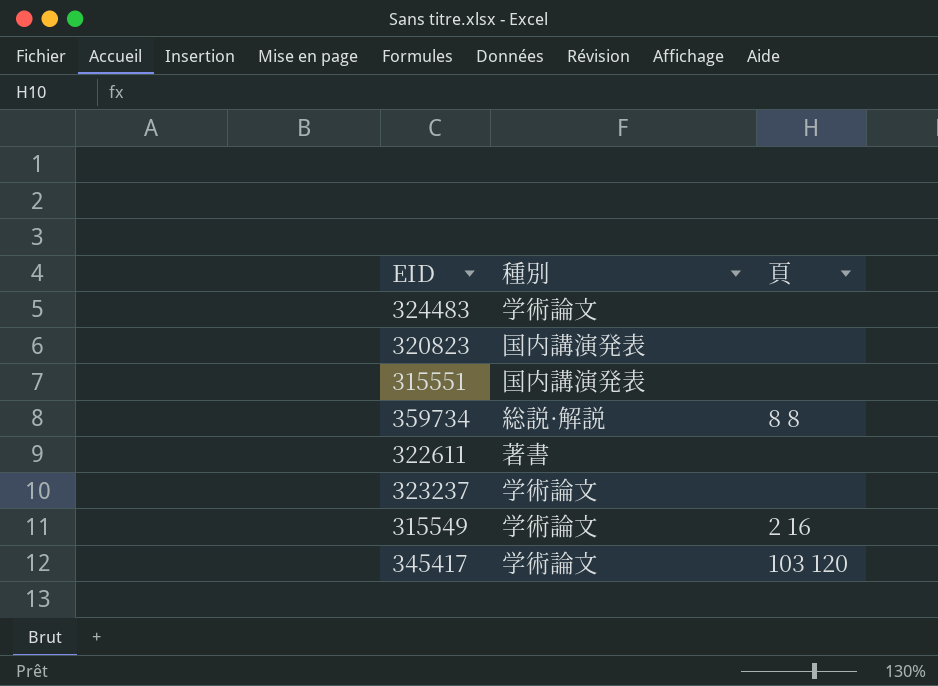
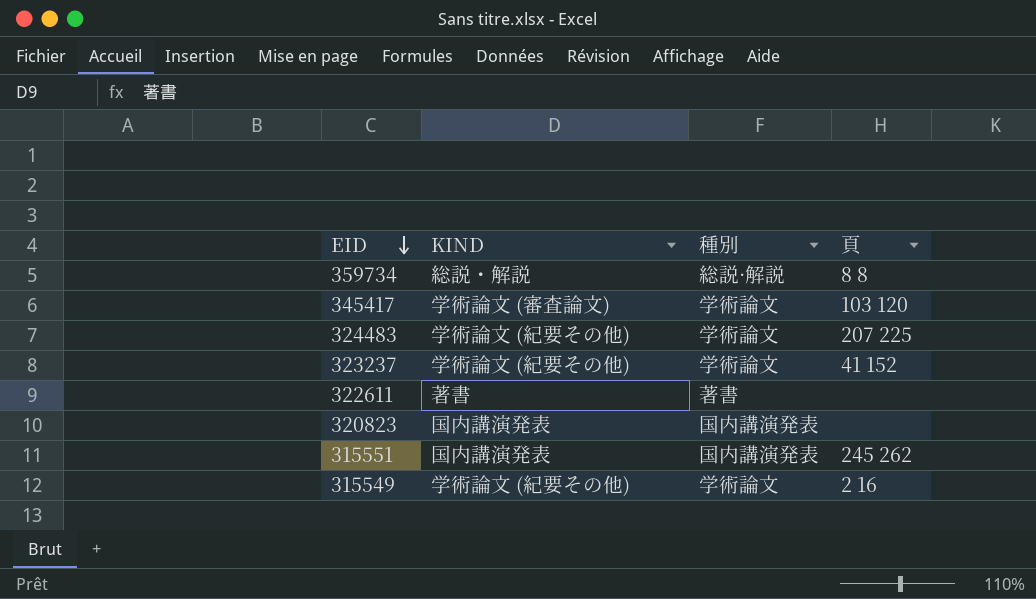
row order: none -> EID descending
column KIND | position: none -> 2
324483 | 頁: none -> 207 225
323237 | 頁: none -> 41 152
315551 | 頁: none -> 245 262

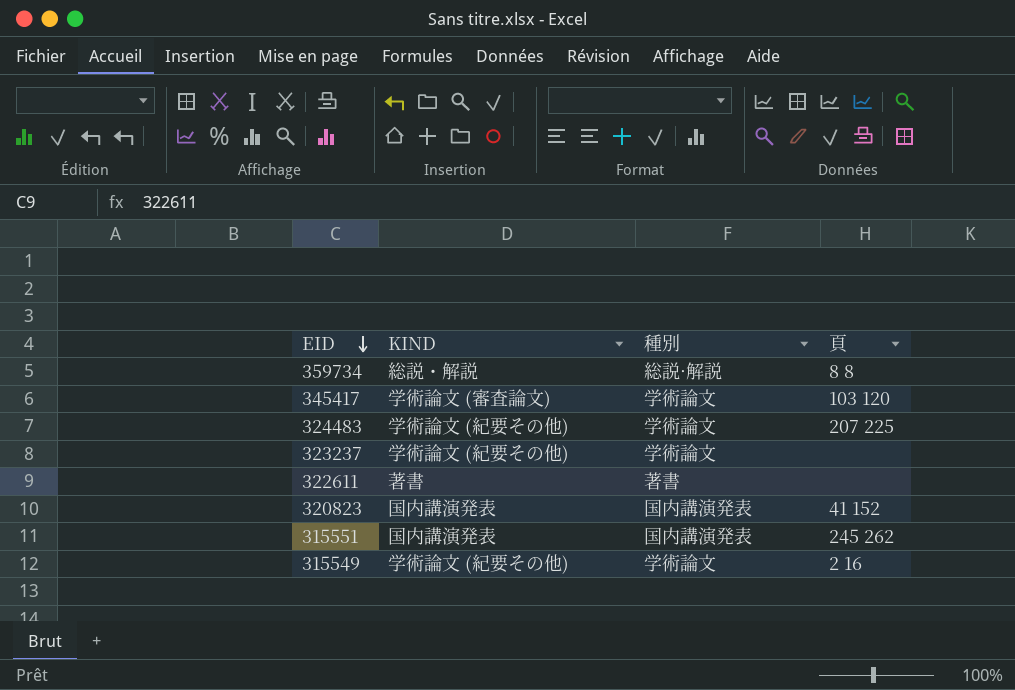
323237 | 頁: 41 152 -> none
320823 | 頁: none -> 41 152

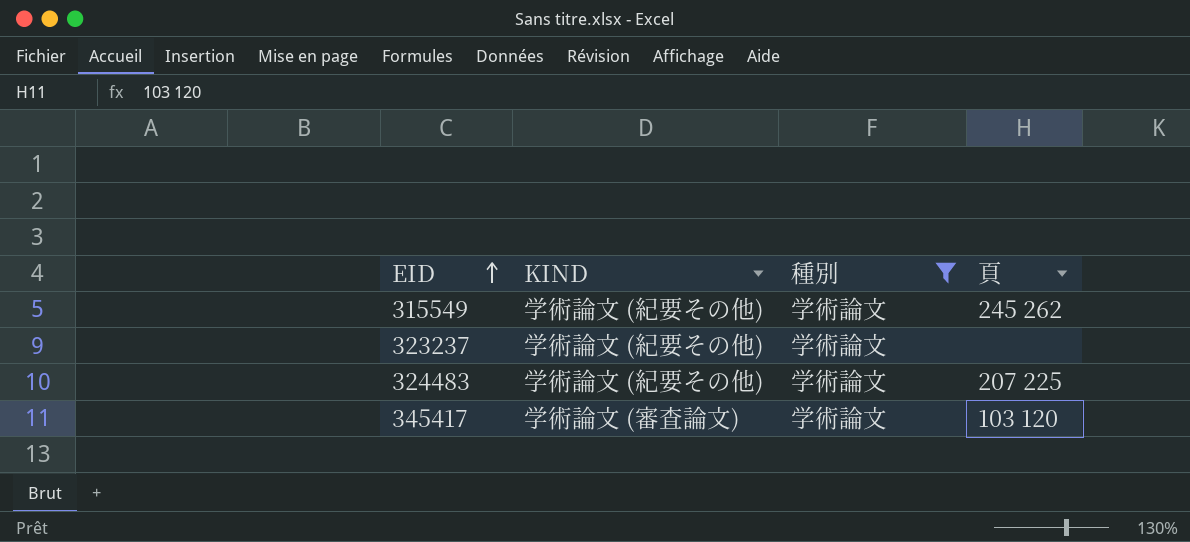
filter: none -> 種別 = 学術論文
row order: EID descending -> EID ascending
315549 | 頁: 2 16 -> 245 262

